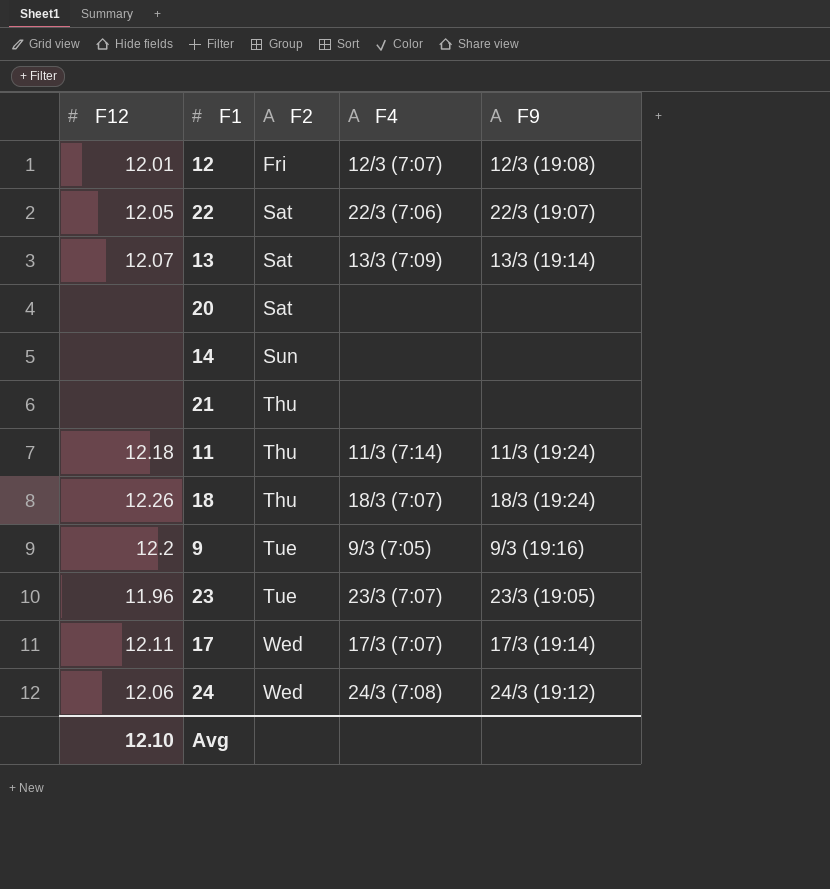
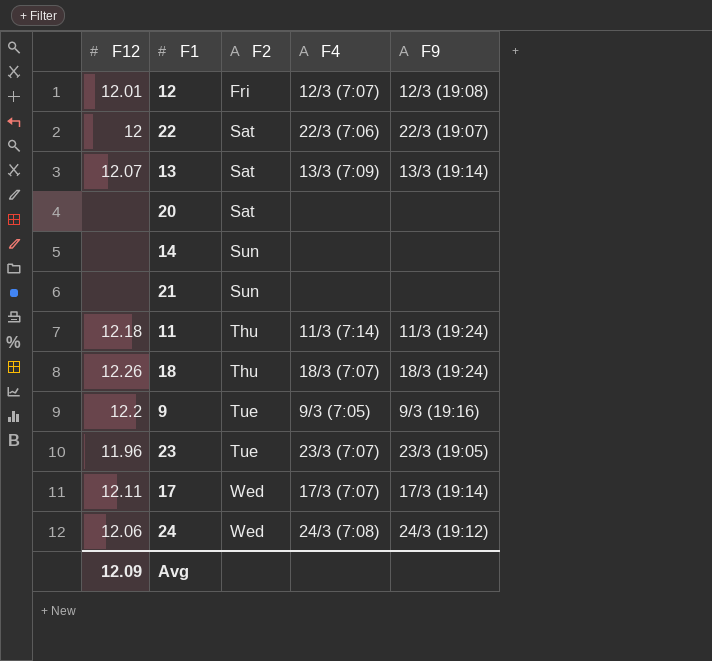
22 | F12: 12.05 -> 12
21 | F2: Thu -> Sun
Avg | F12: 12.10 -> 12.09

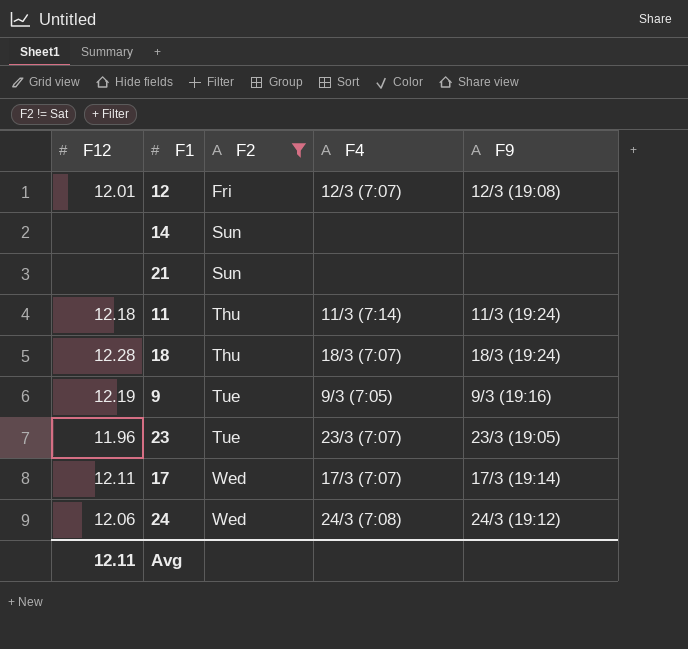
filter: none -> F2 != Sat
18 | F12: 12.26 -> 12.28
9 | F12: 12.2 -> 12.19
Avg | F12: 12.09 -> 12.11

